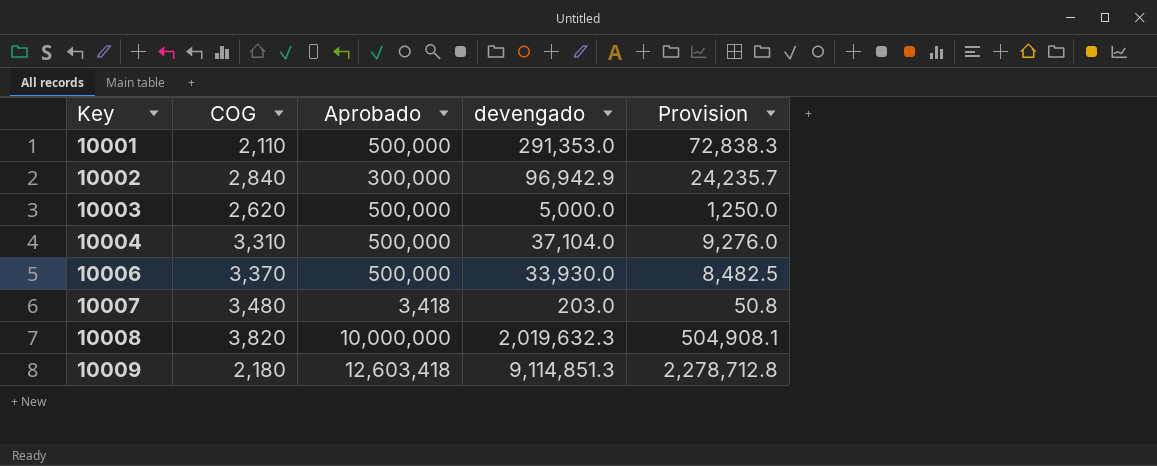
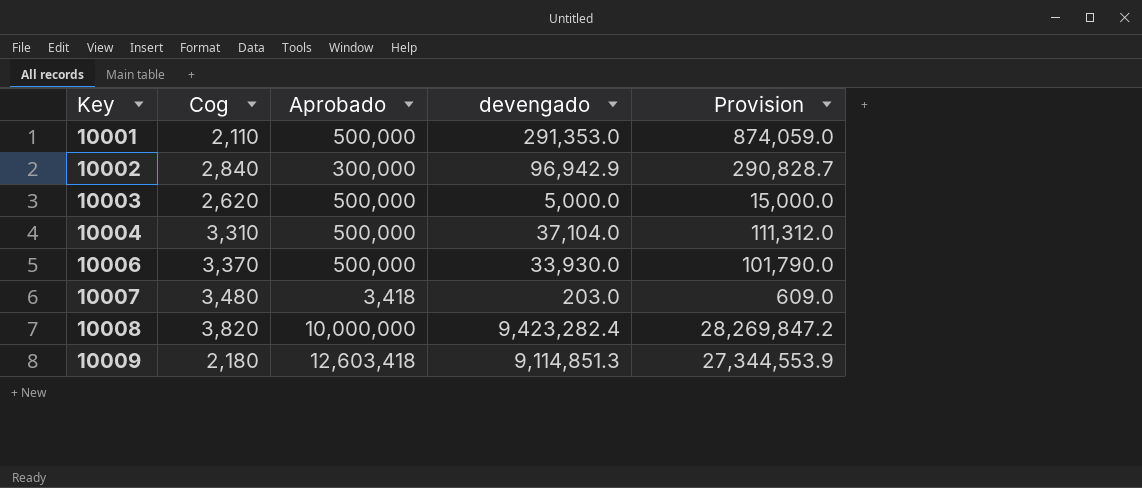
column name: COG -> Cog
column Provision | formula: [devengado] * 0.25 -> [devengado] * 3
10008 | devengado: 2,019,632.3 -> 9,423,282.4

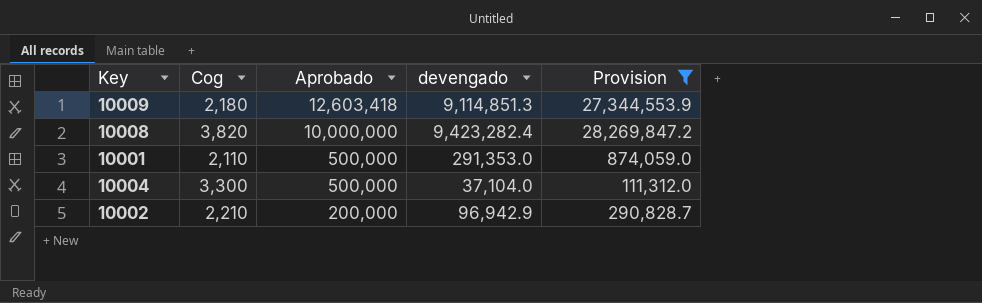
filter: none -> Provision >= 111,312.0
row order: Key ascending -> Aprobado descending
10004 | Cog: 3,310 -> 3,300
10002 | Cog: 2,840 -> 2,210
10002 | Aprobado: 300,000 -> 200,000

